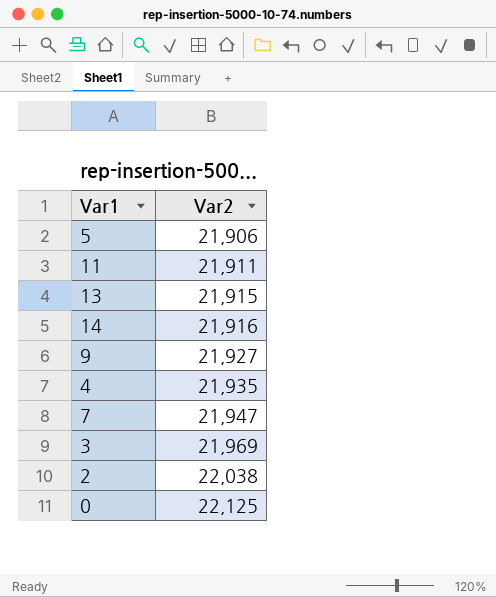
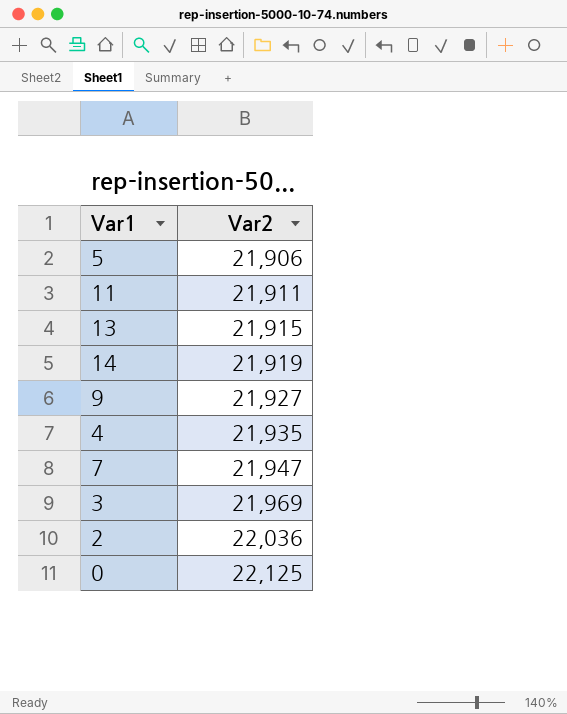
14 | Var2: 21,916 -> 21,919
2 | Var2: 22,038 -> 22,036

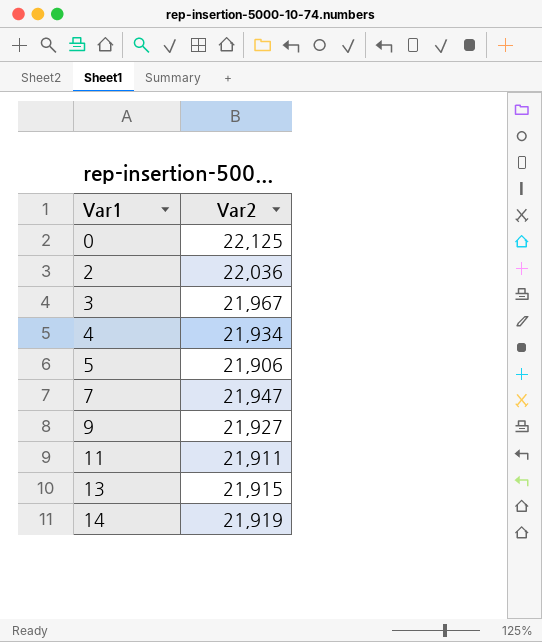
row order: Var2 ascending -> Var1 ascending
3 | Var2: 21,969 -> 21,967
4 | Var2: 21,935 -> 21,934

